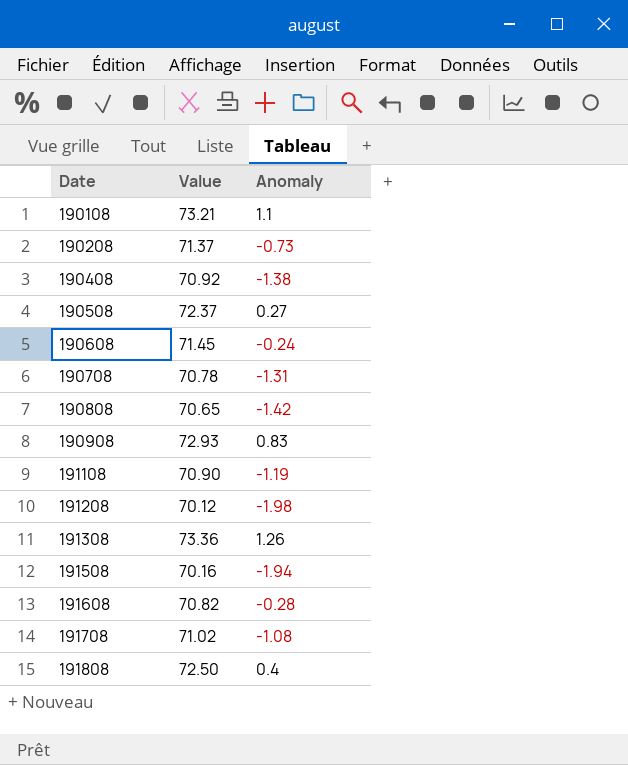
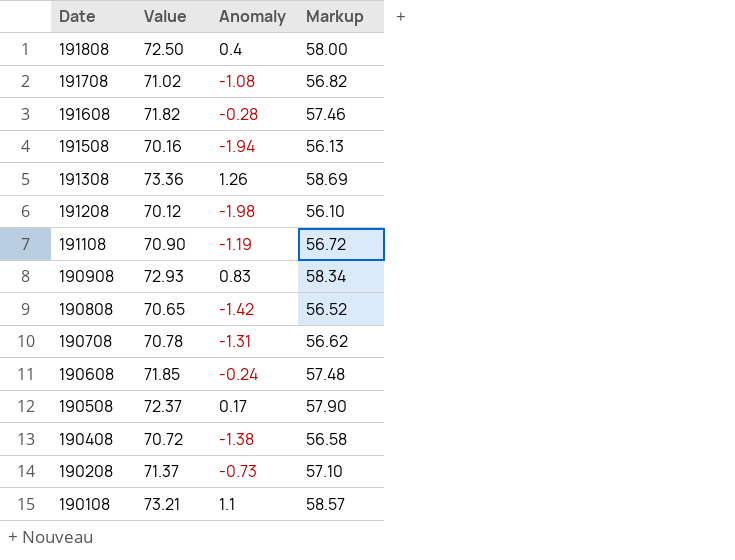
row order: Date ascending -> Date descending
column Markup | formula: none -> [Value] * 0.8
191608 | Value: 70.82 -> 71.82
190608 | Value: 71.45 -> 71.85
190508 | Anomaly: 0.27 -> 0.17
190408 | Value: 70.92 -> 70.72

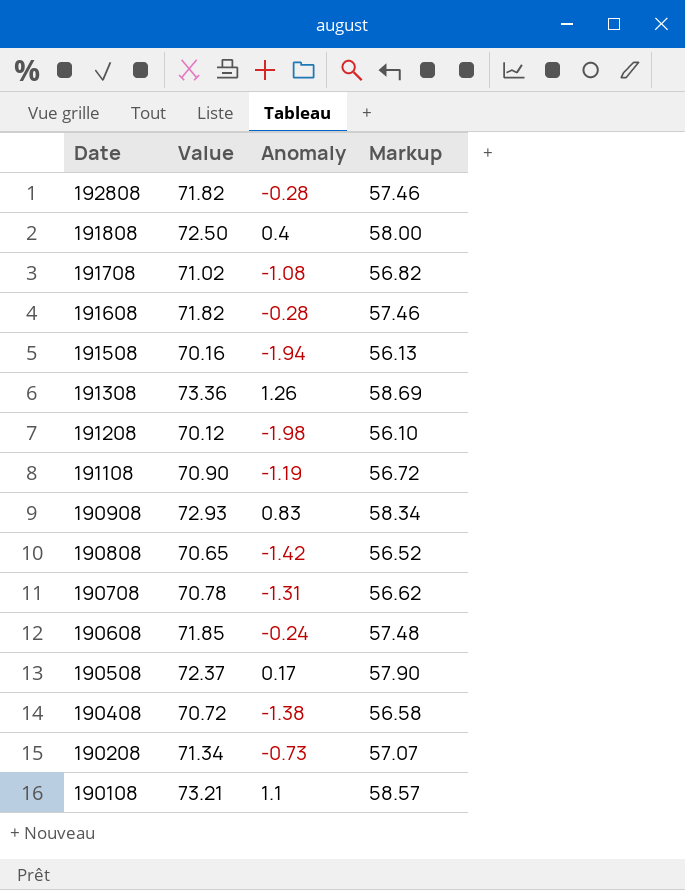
row 192808: none -> 71.82 | -0.28 | 57.46
190208 | Value: 71.37 -> 71.34
190208 | Markup: 57.10 -> 57.07

